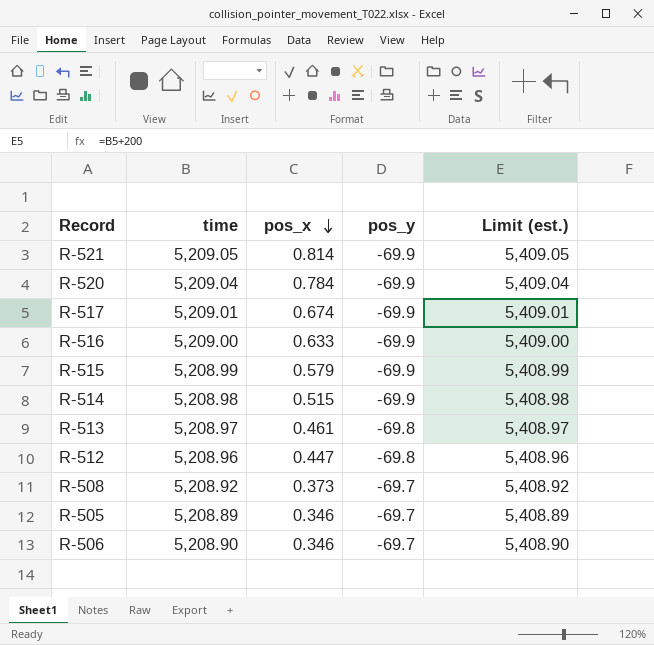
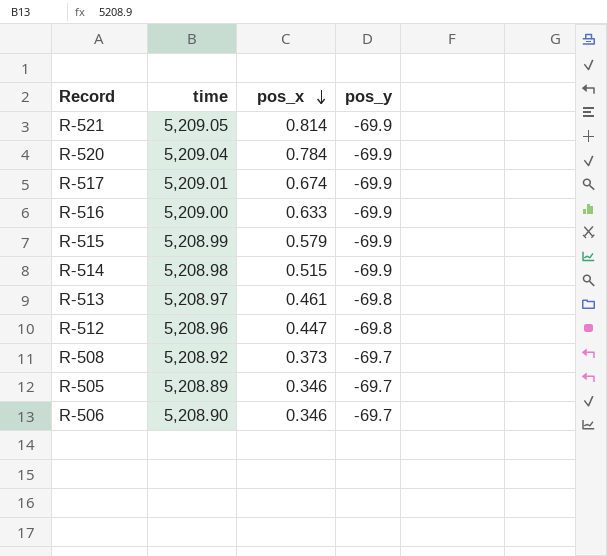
column Limit (est.) | formula: [time] + 200 -> none

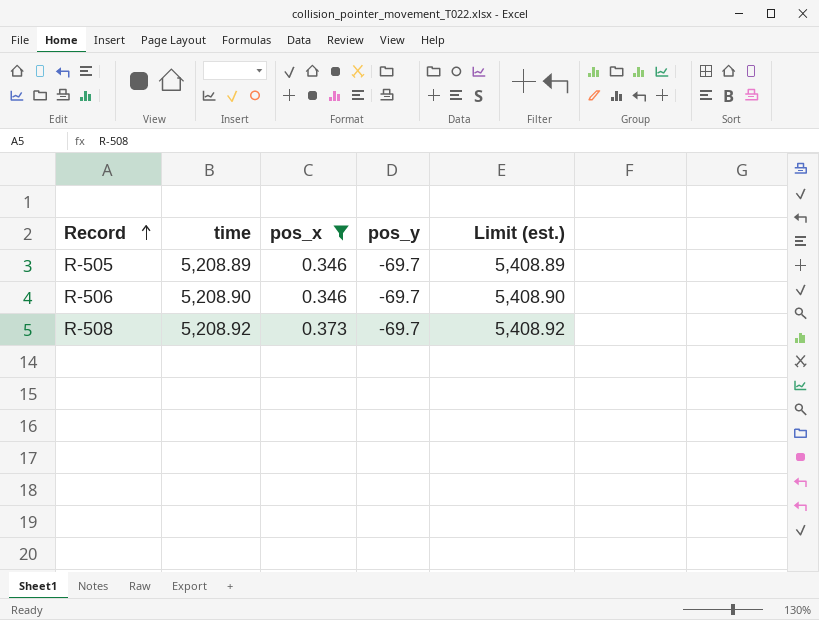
filter: none -> pos_x <= 0.373
row order: pos_x descending -> Record ascending
column Limit (est.) | formula: none -> [time] + 200

